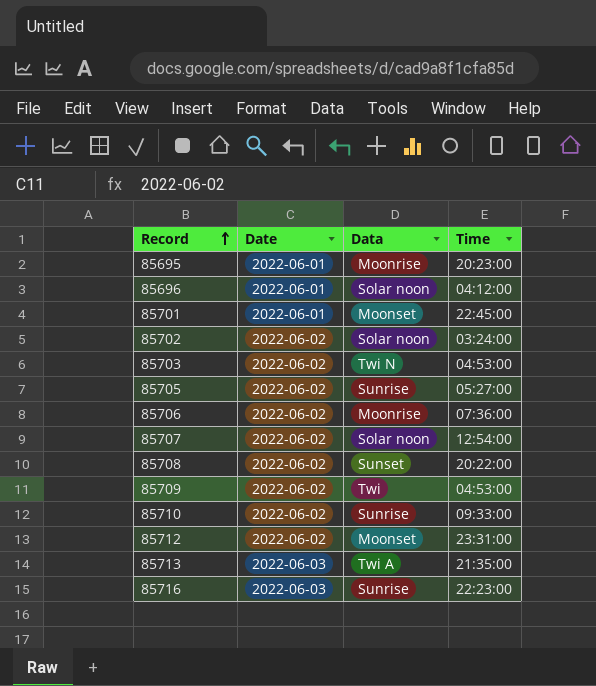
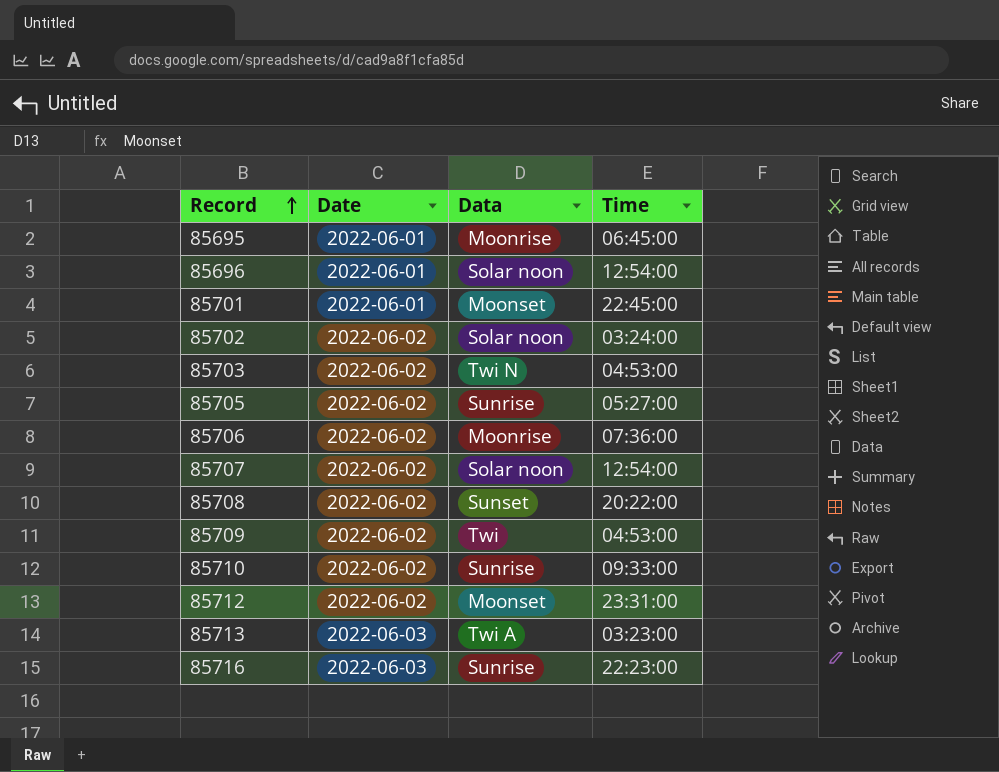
85695 | Time: 20:23:00 -> 06:45:00
85696 | Time: 04:12:00 -> 12:54:00
85713 | Time: 21:35:00 -> 03:23:00

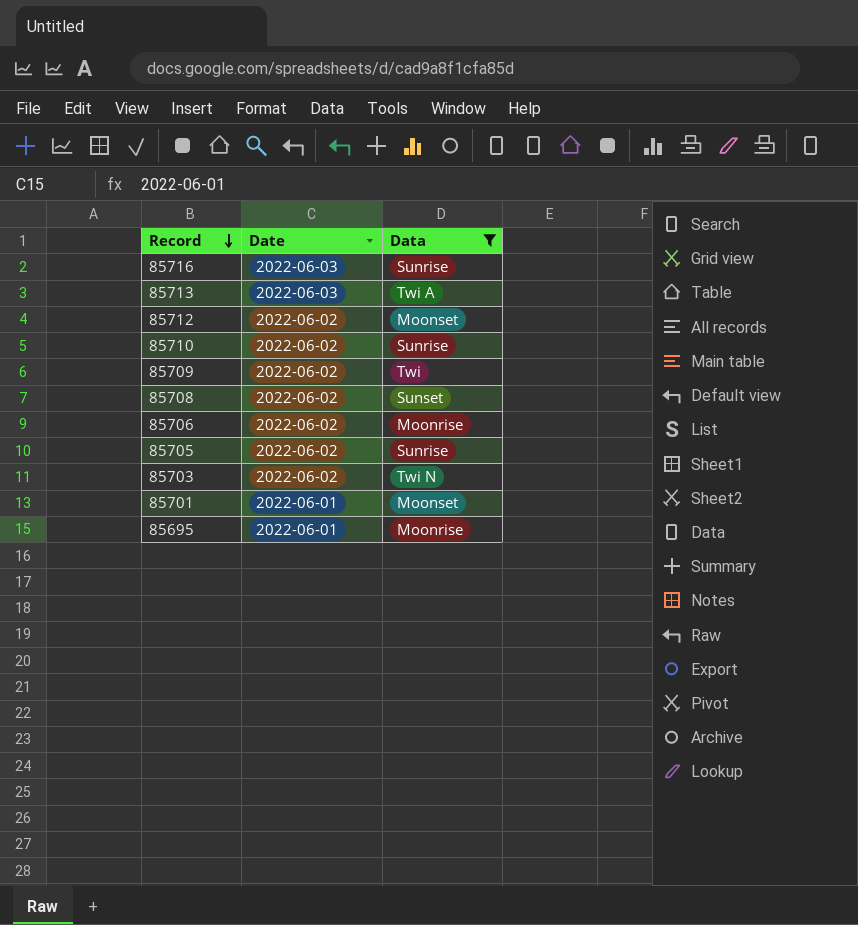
filter: none -> Data != Solar noon
row order: Record ascending -> Record descending
column Time | position: 4 -> none

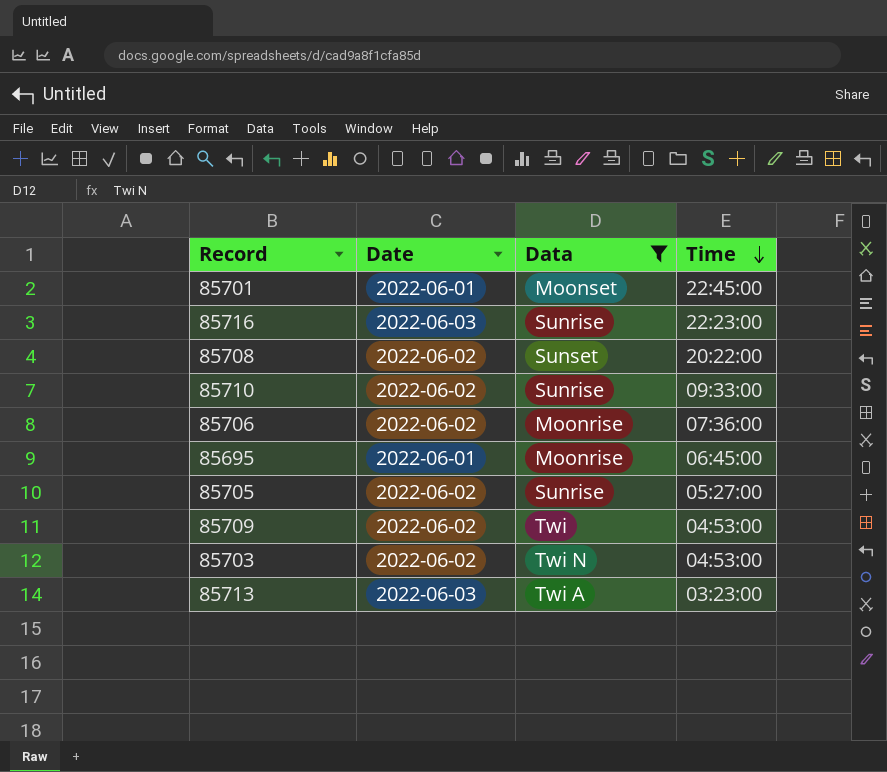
row order: Record descending -> Time descending
column Time | position: none -> 4
row 85712: 2022-06-02 | Moonset -> none

